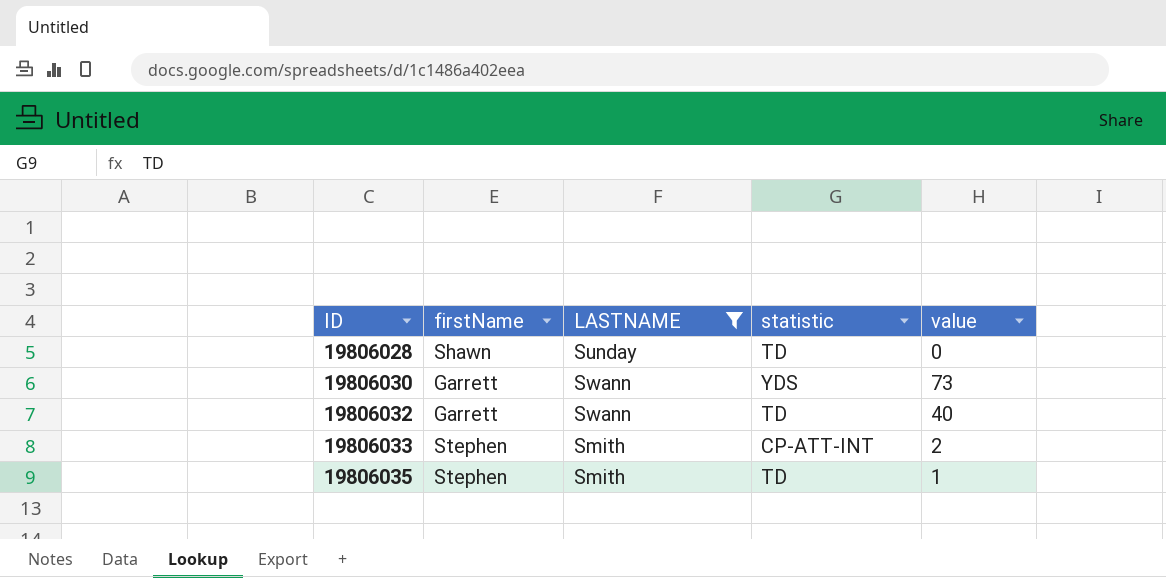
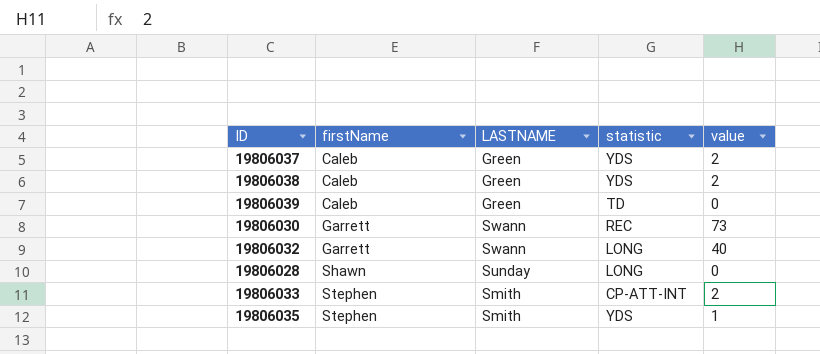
filter: LASTNAME != Green -> none
row order: ID ascending -> firstName ascending
19806030 | statistic: YDS -> REC
19806032 | statistic: TD -> LONG
19806028 | statistic: TD -> LONG
19806035 | statistic: TD -> YDS

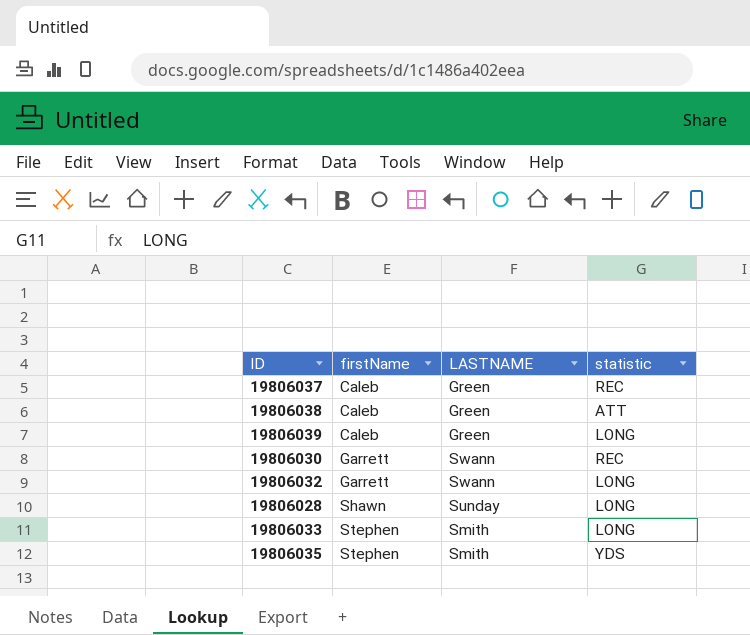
column value | position: 5 -> none
19806037 | statistic: YDS -> REC
19806038 | statistic: YDS -> ATT
19806039 | statistic: TD -> LONG
19806033 | statistic: CP-ATT-INT -> LONG

